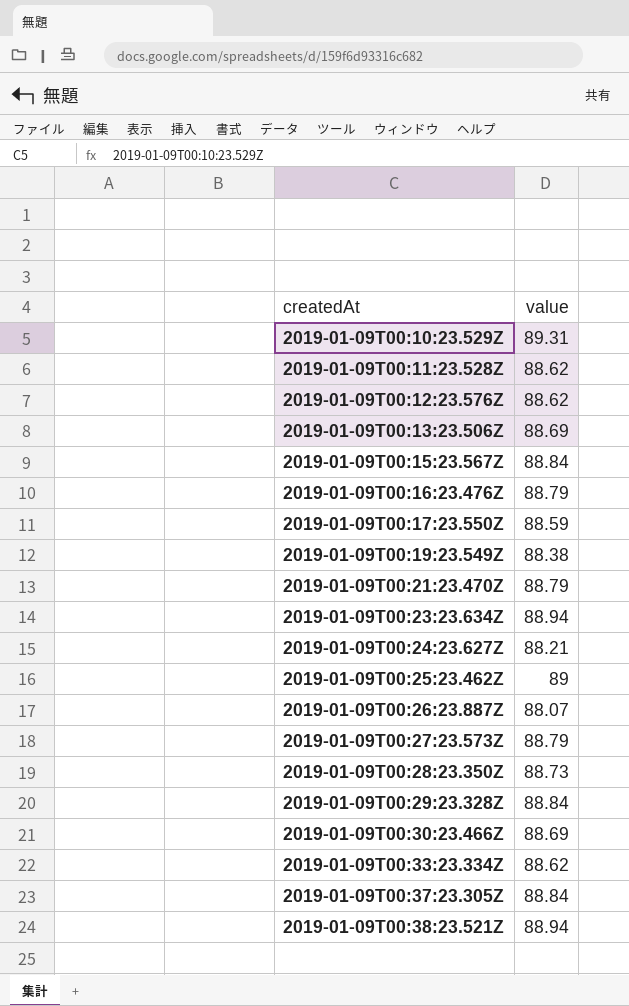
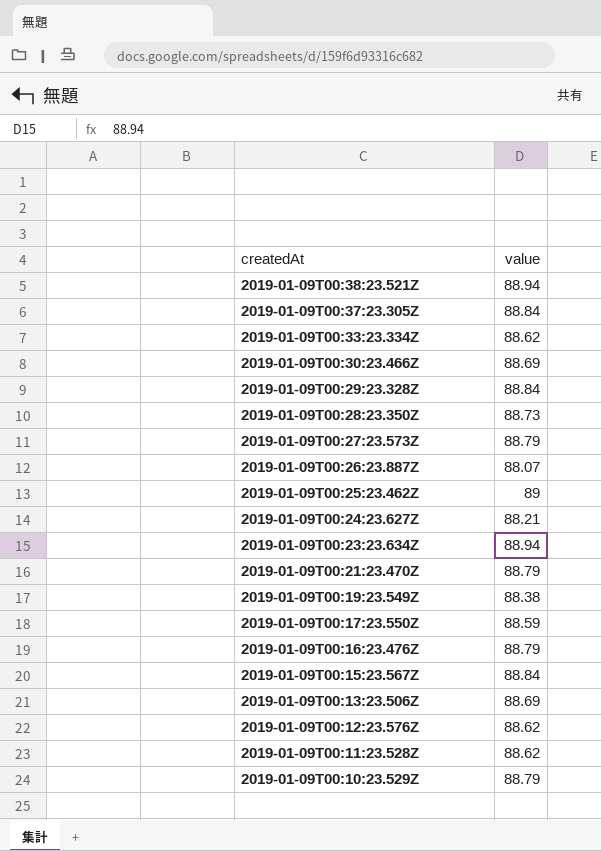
row order: createdAt ascending -> createdAt descending
2019-01-09T00:10:23.529Z | value: 89.31 -> 88.79

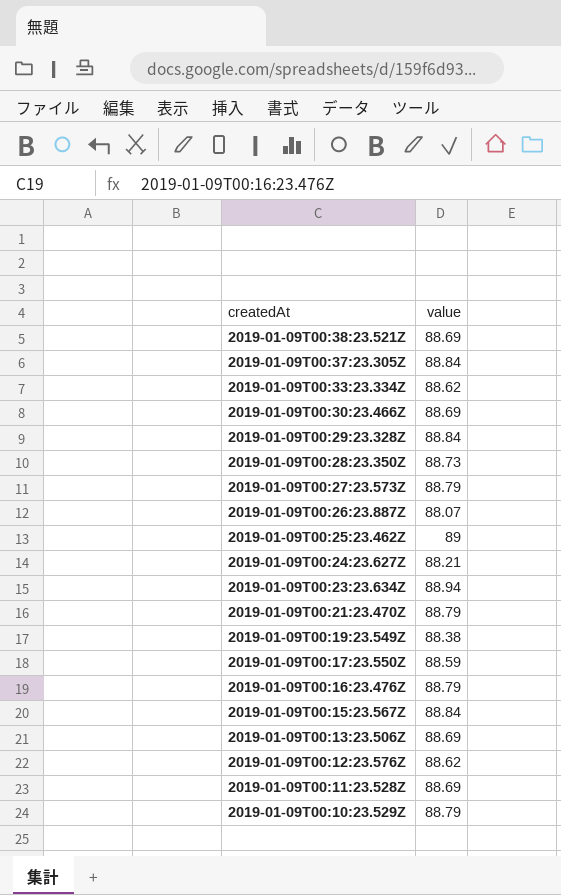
2019-01-09T00:38:23.521Z | value: 88.94 -> 88.69
2019-01-09T00:11:23.528Z | value: 88.62 -> 88.69

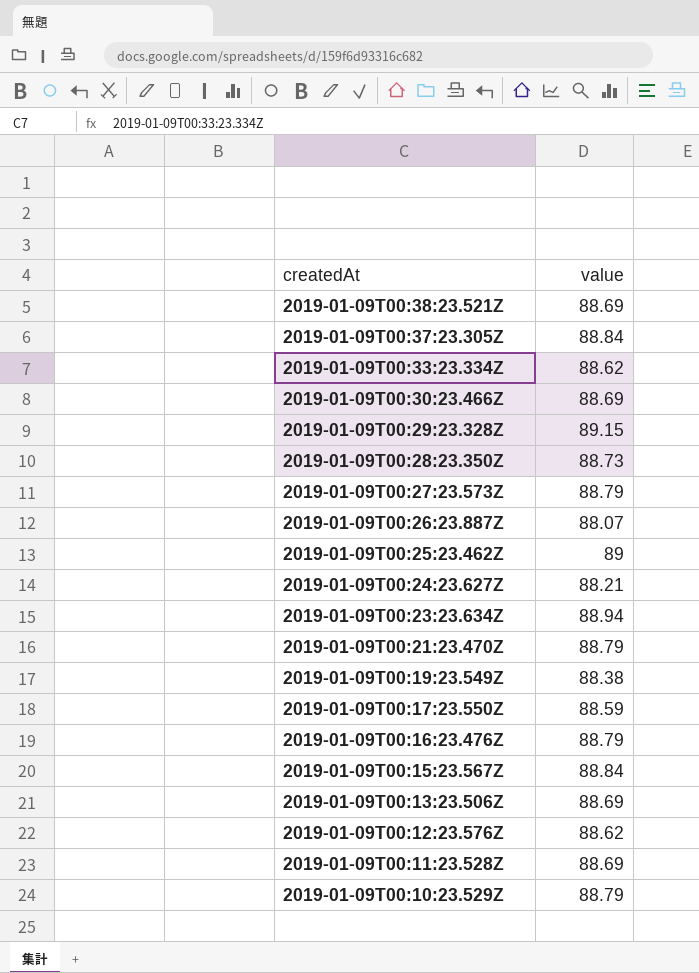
2019-01-09T00:29:23.328Z | value: 88.84 -> 89.15

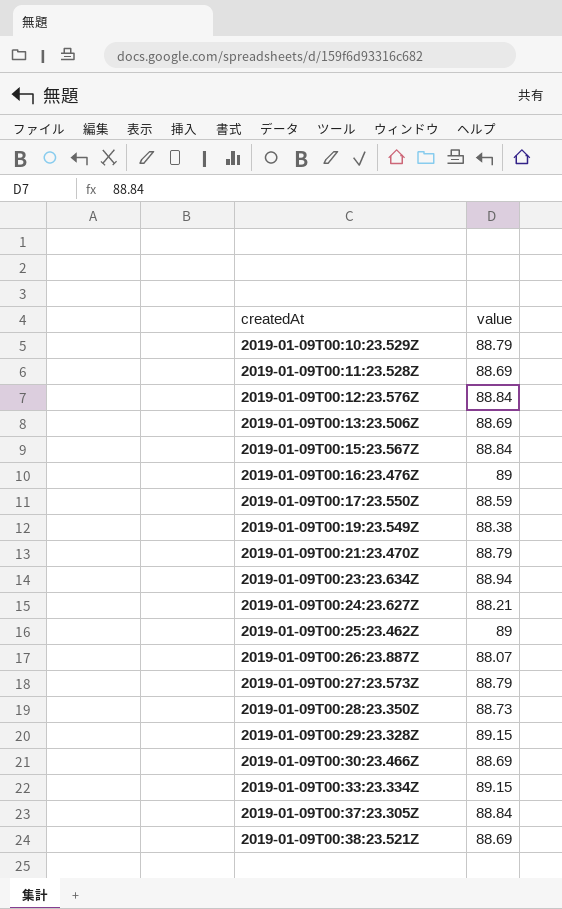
row order: createdAt descending -> createdAt ascending
2019-01-09T00:12:23.576Z | value: 88.62 -> 88.84
2019-01-09T00:16:23.476Z | value: 88.79 -> 89
2019-01-09T00:33:23.334Z | value: 88.62 -> 89.15

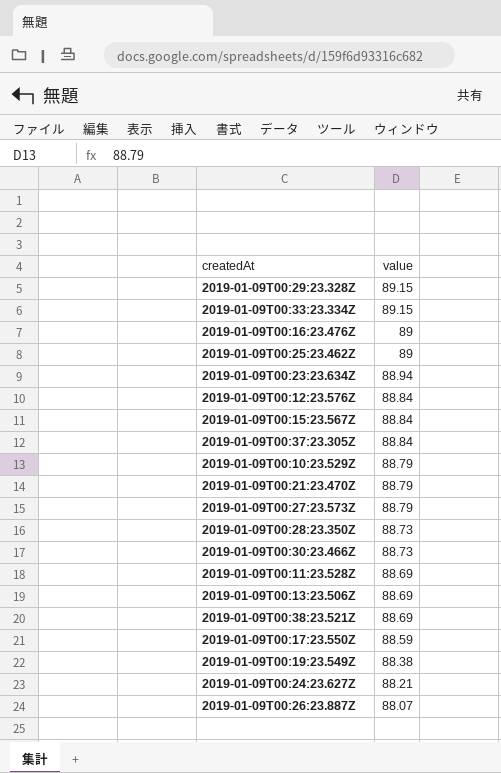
row order: createdAt ascending -> value descending
2019-01-09T00:30:23.466Z | value: 88.69 -> 88.73

